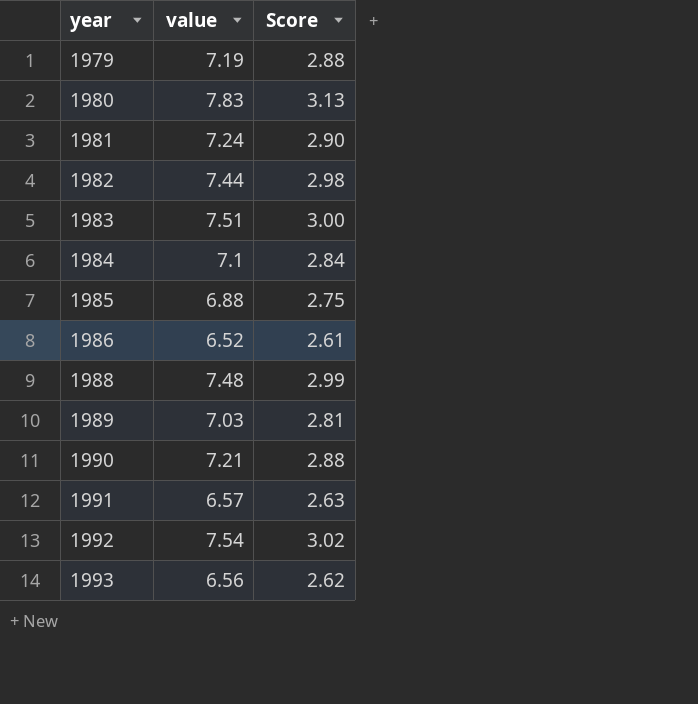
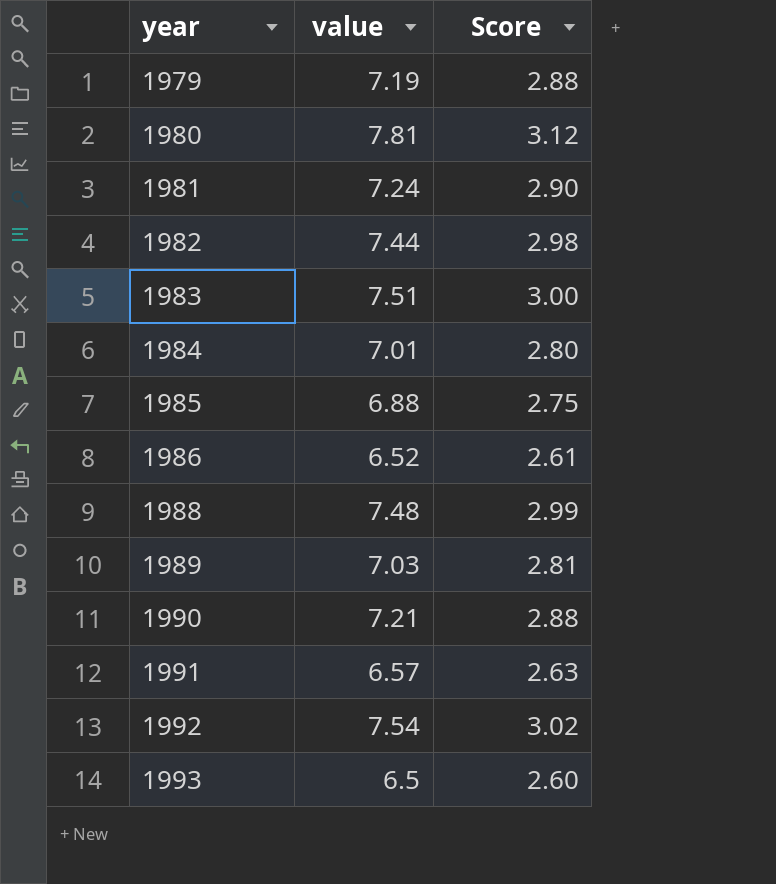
1980 | value: 7.83 -> 7.81
1980 | Score: 3.13 -> 3.12
1984 | value: 7.1 -> 7.01
1984 | Score: 2.84 -> 2.80
1993 | value: 6.56 -> 6.5
1993 | Score: 2.62 -> 2.60

